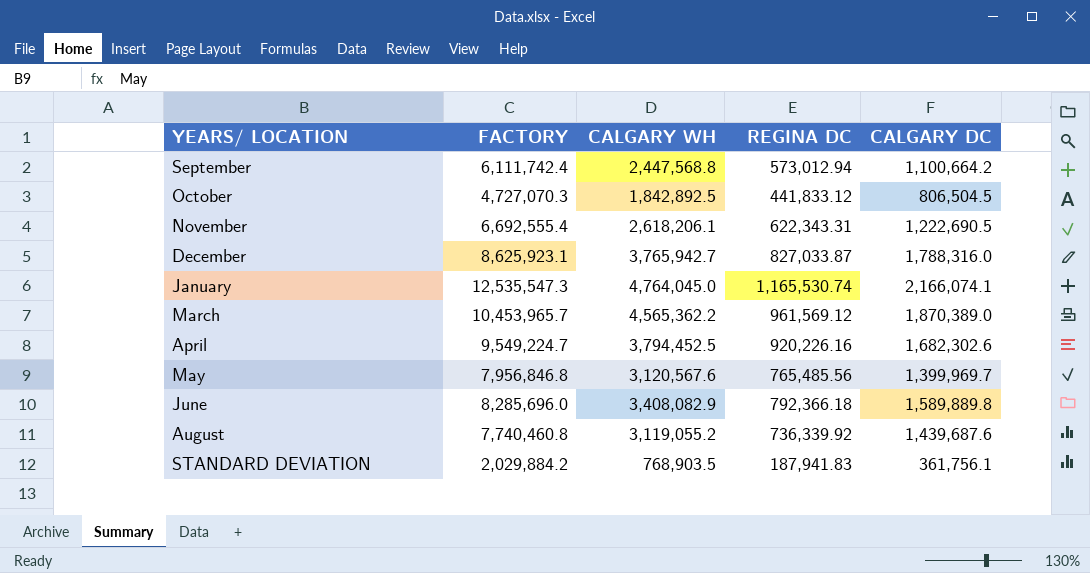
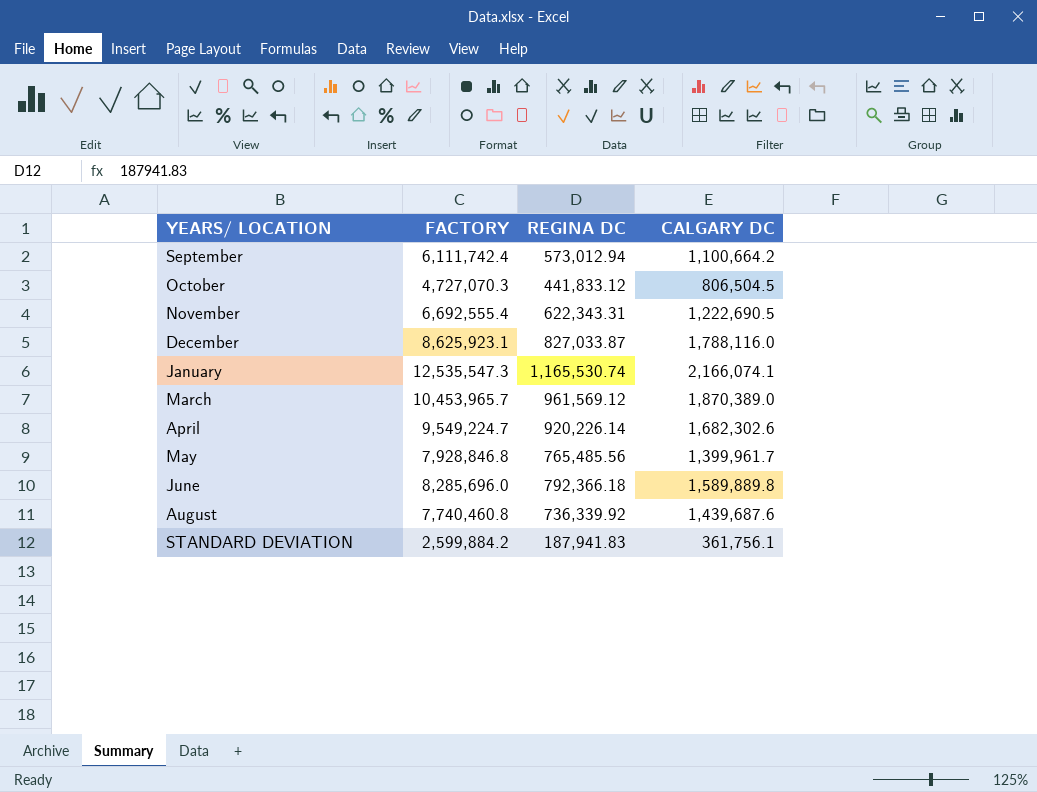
column CALGARY WH | position: 3 -> none
December | CALGARY DC: 1,788,316.0 -> 1,788,116.0
April | REGINA DC: 920,226.16 -> 920,226.14
May | FACTORY: 7,956,846.8 -> 7,928,846.8
May | CALGARY DC: 1,399,969.7 -> 1,399,961.7
STANDARD DEVIATION | FACTORY: 2,029,884.2 -> 2,599,884.2

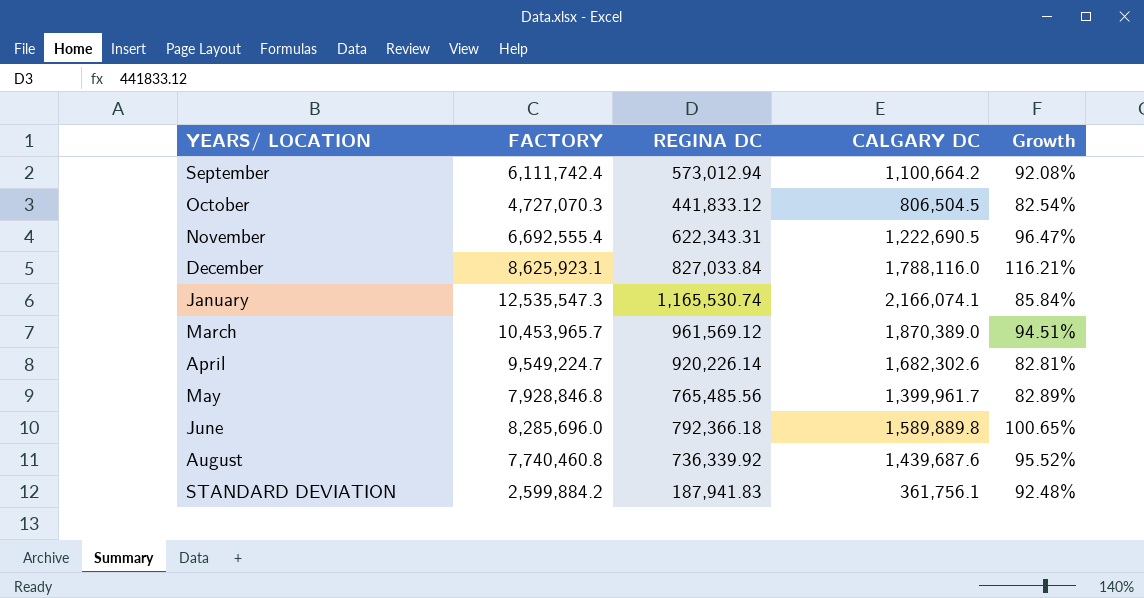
column Growth | formula: none -> ([CALGARY DC] - [REGINA DC]) / [REGINA DC]
December | REGINA DC: 827,033.87 -> 827,033.84

